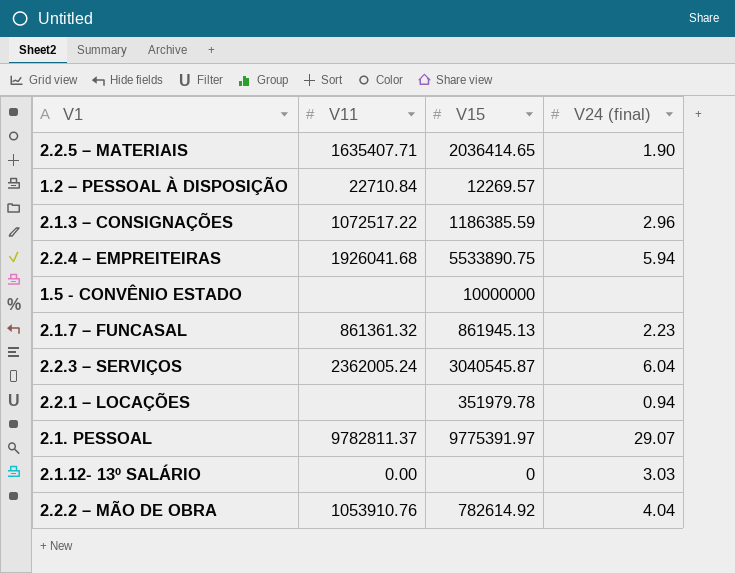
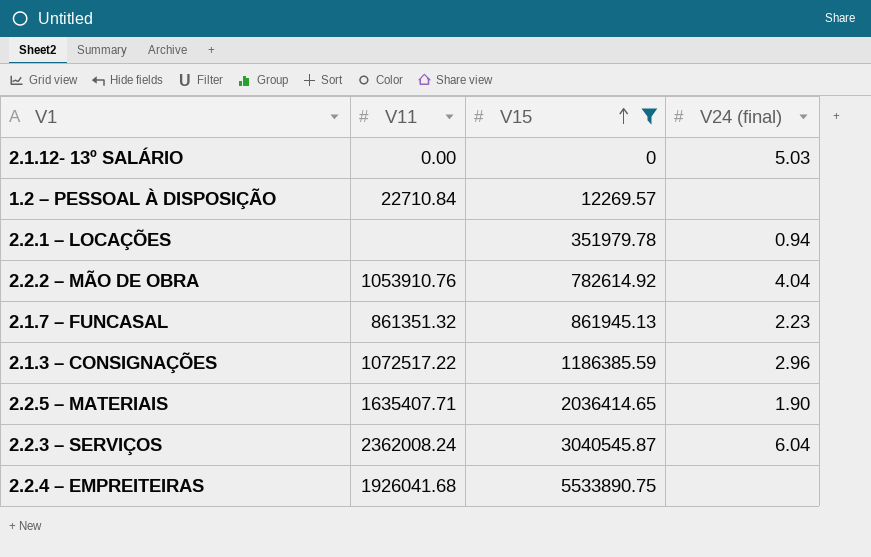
filter: none -> V15 <= 5533890.75
row order: none -> V15 ascending
2.1.12- 13º SALÁRIO | V24 (final): 3.03 -> 5.03
2.1.7 – FUNCASAL | V11: 861361.32 -> 861351.32
2.2.3 – SERVIÇOS | V11: 2362005.24 -> 2362008.24
2.2.4 – EMPREITEIRAS | V24 (final): 5.94 -> none

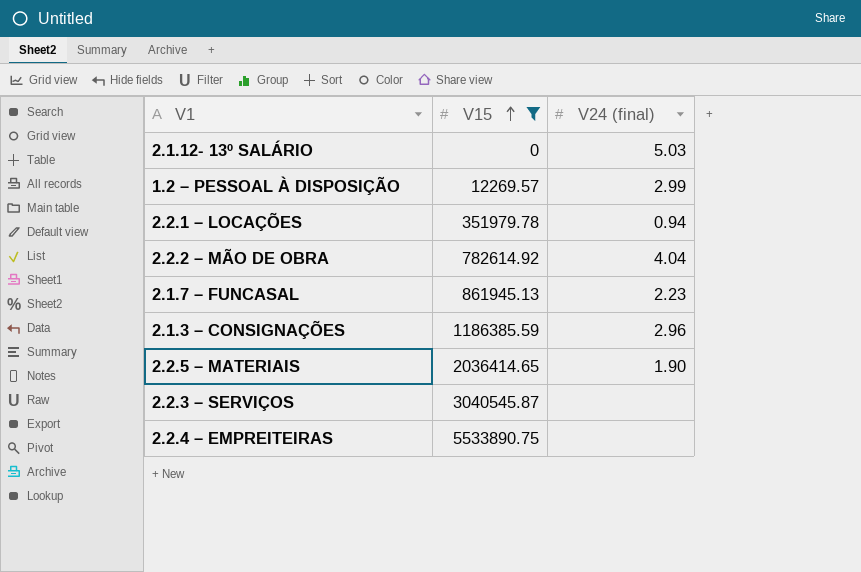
column V11 | position: 2 -> none
1.2 – PESSOAL À DISPOSIÇÃO | V24 (final): none -> 2.99
2.2.3 – SERVIÇOS | V24 (final): 6.04 -> none

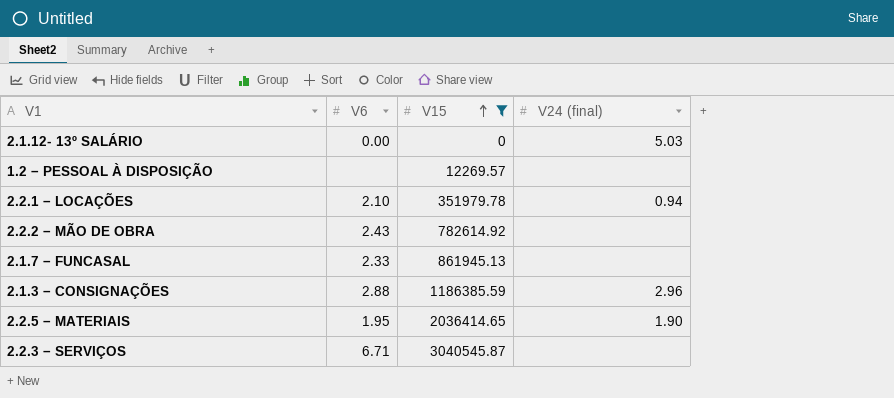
column V6 | position: none -> 2
row 2.2.4 – EMPREITEIRAS: 5533890.75 | none -> none
1.2 – PESSOAL À DISPOSIÇÃO | V24 (final): 2.99 -> none
2.2.2 – MÃO DE OBRA | V24 (final): 4.04 -> none
2.1.7 – FUNCASAL | V24 (final): 2.23 -> none

